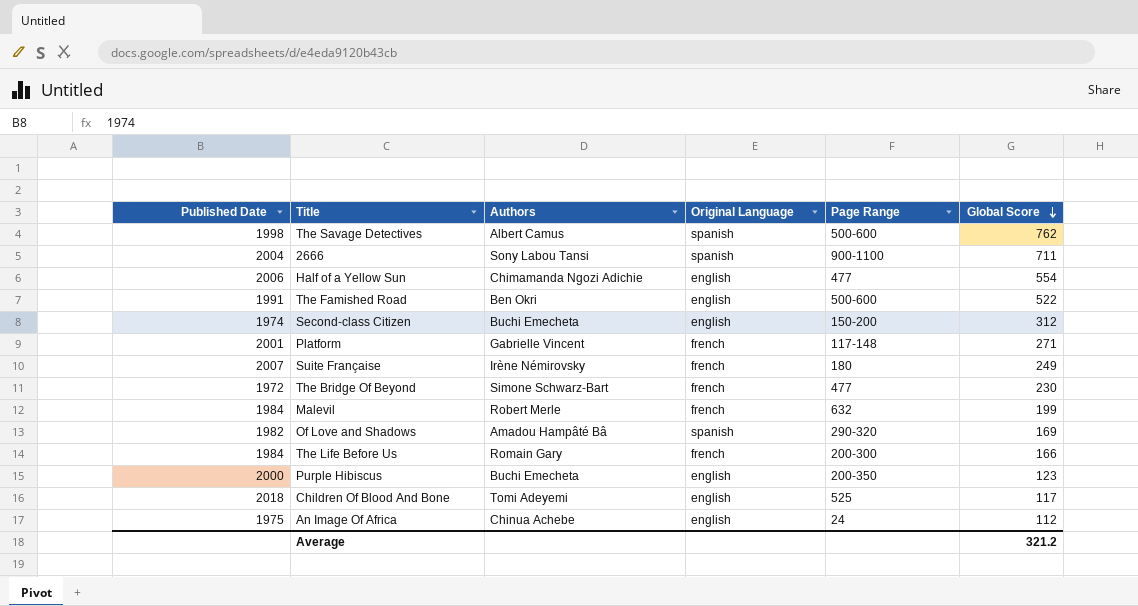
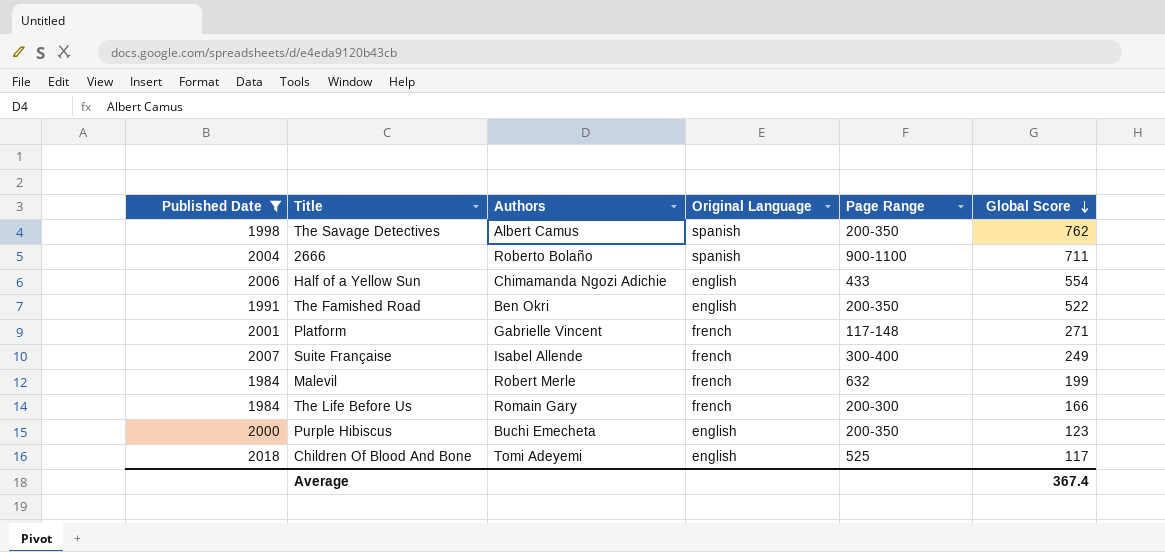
filter: none -> Published Date >= 1984
The Savage Detectives | Page Range: 500-600 -> 200-350
2666 | Authors: Sony Labou Tansi -> Roberto Bolaño
Half of a Yellow Sun | Page Range: 477 -> 433
The Famished Road | Page Range: 500-600 -> 200-350
Suite Française | Authors: Irène Némirovsky -> Isabel Allende
Suite Française | Page Range: 180 -> 300-400
Average | Global Score: 321.2 -> 367.4

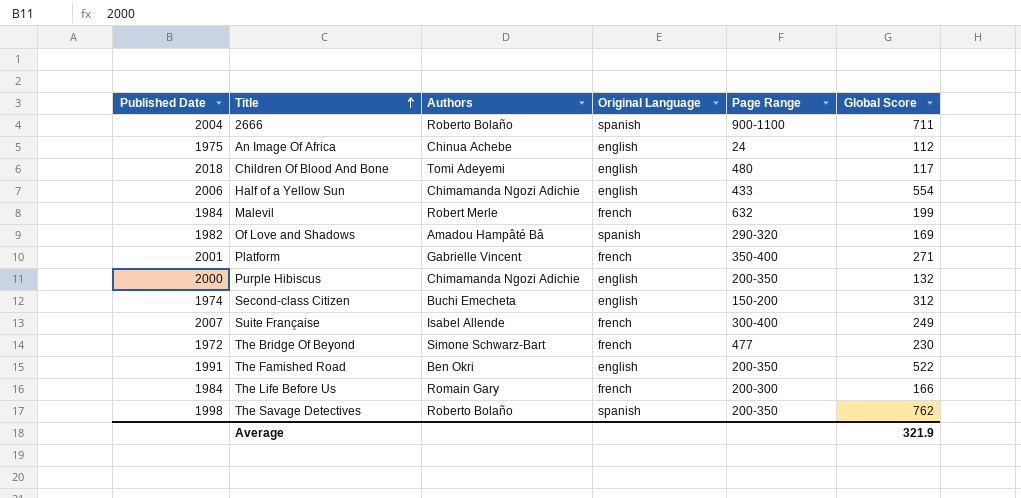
filter: Published Date >= 1984 -> none
row order: Global Score descending -> Title ascending
Children Of Blood And Bone | Page Range: 525 -> 480
Platform | Page Range: 117-148 -> 350-400
Purple Hibiscus | Authors: Buchi Emecheta -> Chimamanda Ngozi Adichie
Purple Hibiscus | Global Score: 123 -> 132
The Savage Detectives | Authors: Albert Camus -> Roberto Bolaño
Average | Global Score: 367.4 -> 321.9

